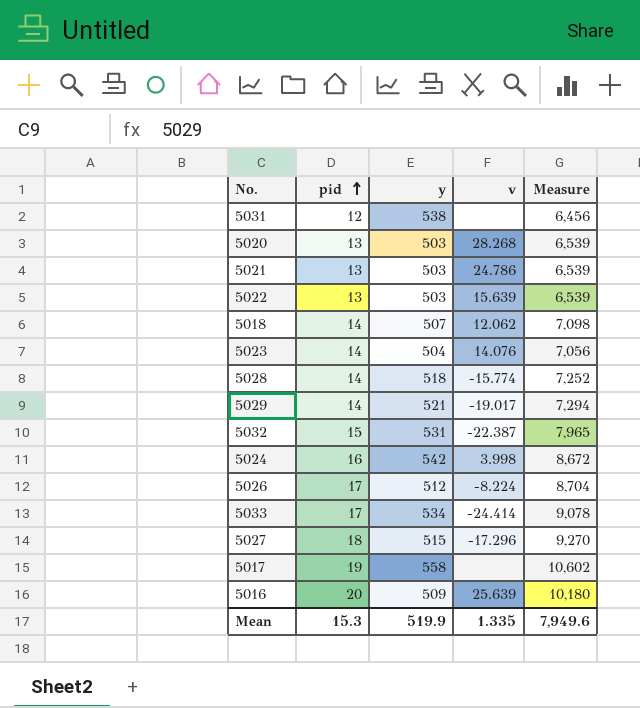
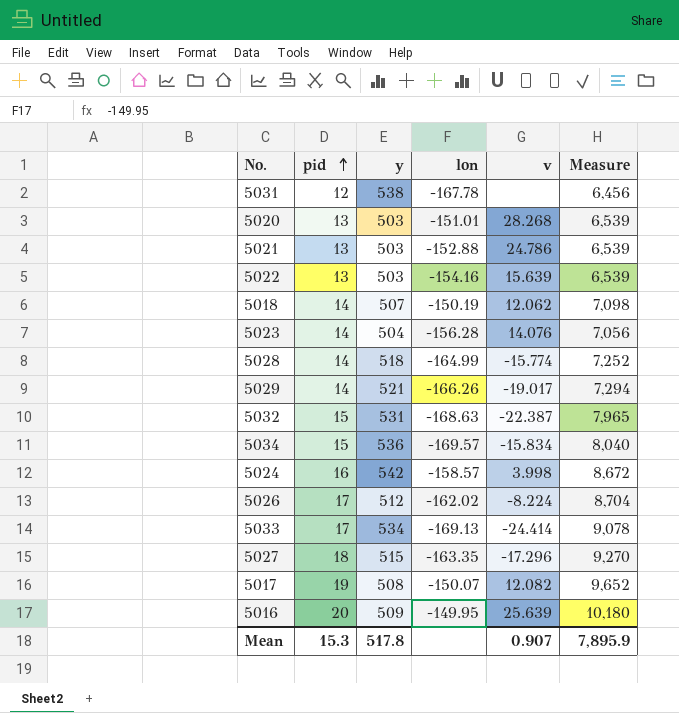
column lon | position: none -> 4
row 5034: none -> 15 | 536 | -169.57 | -15.834 | 8,040
5017 | y: 558 -> 508
5017 | v: none -> 12.082
5017 | Measure: 10,602 -> 9,652
Mean | y: 519.9 -> 517.8
Mean | v: 1.335 -> 0.907
Mean | Measure: 7,949.6 -> 7,895.9

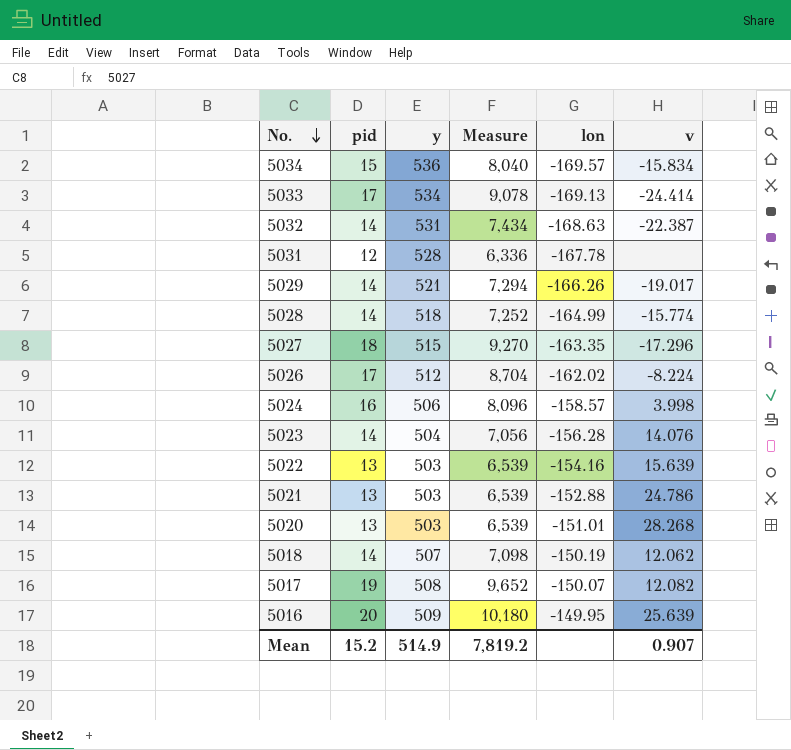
row order: pid ascending -> No. descending
column Measure | position: 6 -> 4
5032 | pid: 15 -> 14
5032 | Measure: 7,965 -> 7,434
5031 | y: 538 -> 528
5031 | Measure: 6,456 -> 6,336
5024 | y: 542 -> 506
5024 | Measure: 8,672 -> 8,096
Mean | pid: 15.3 -> 15.2
Mean | y: 517.8 -> 514.9
Mean | Measure: 7,895.9 -> 7,819.2

